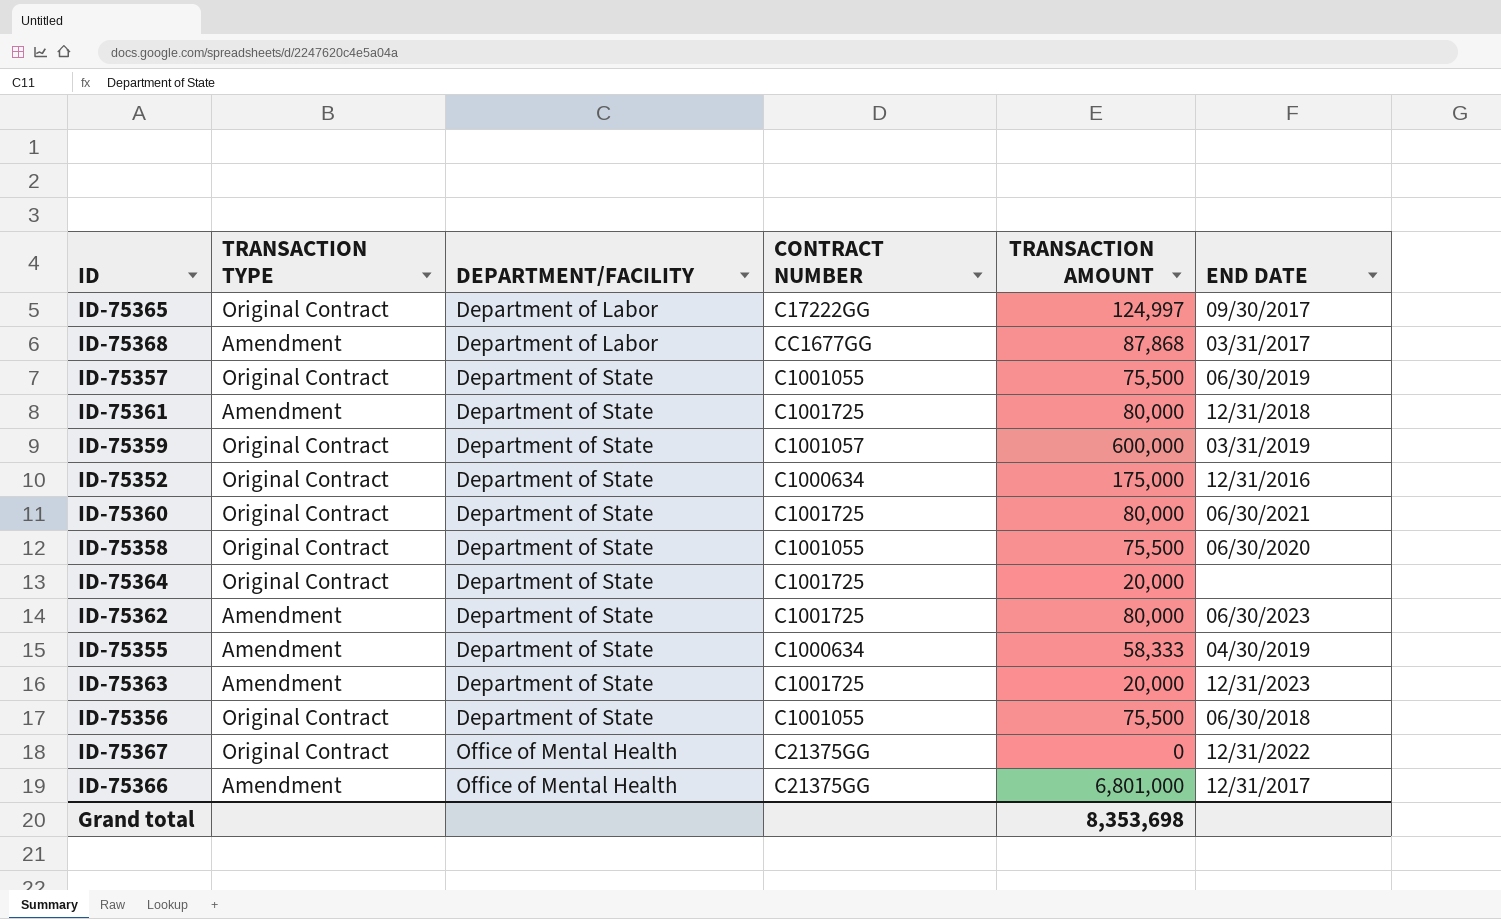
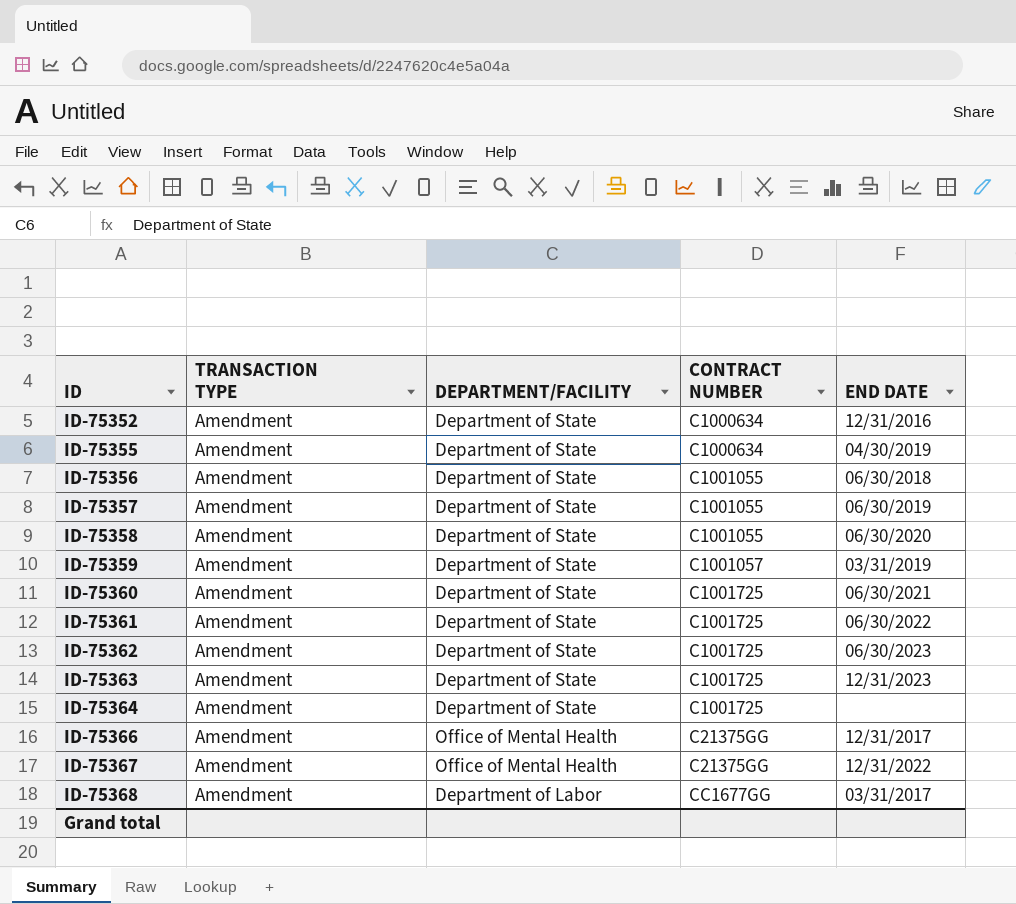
row order: DEPARTMENT/FACILITY ascending -> ID ascending
column TRANSACTION AMOUNT | position: 5 -> none
row ID-75365: Original Contract | Department of Labor | C17222GG | 124,997 | 09/30/2017 -> none
ID-75352 | TRANSACTION TYPE: Original Contract -> Amendment
ID-75356 | TRANSACTION TYPE: Original Contract -> Amendment
ID-75357 | TRANSACTION TYPE: Original Contract -> Amendment
ID-75358 | TRANSACTION TYPE: Original Contract -> Amendment
ID-75359 | TRANSACTION TYPE: Original Contract -> Amendment
ID-75360 | TRANSACTION TYPE: Original Contract -> Amendment
ID-75361 | END DATE: 12/31/2018 -> 06/30/2022
ID-75364 | TRANSACTION TYPE: Original Contract -> Amendment
ID-75367 | TRANSACTION TYPE: Original Contract -> Amendment

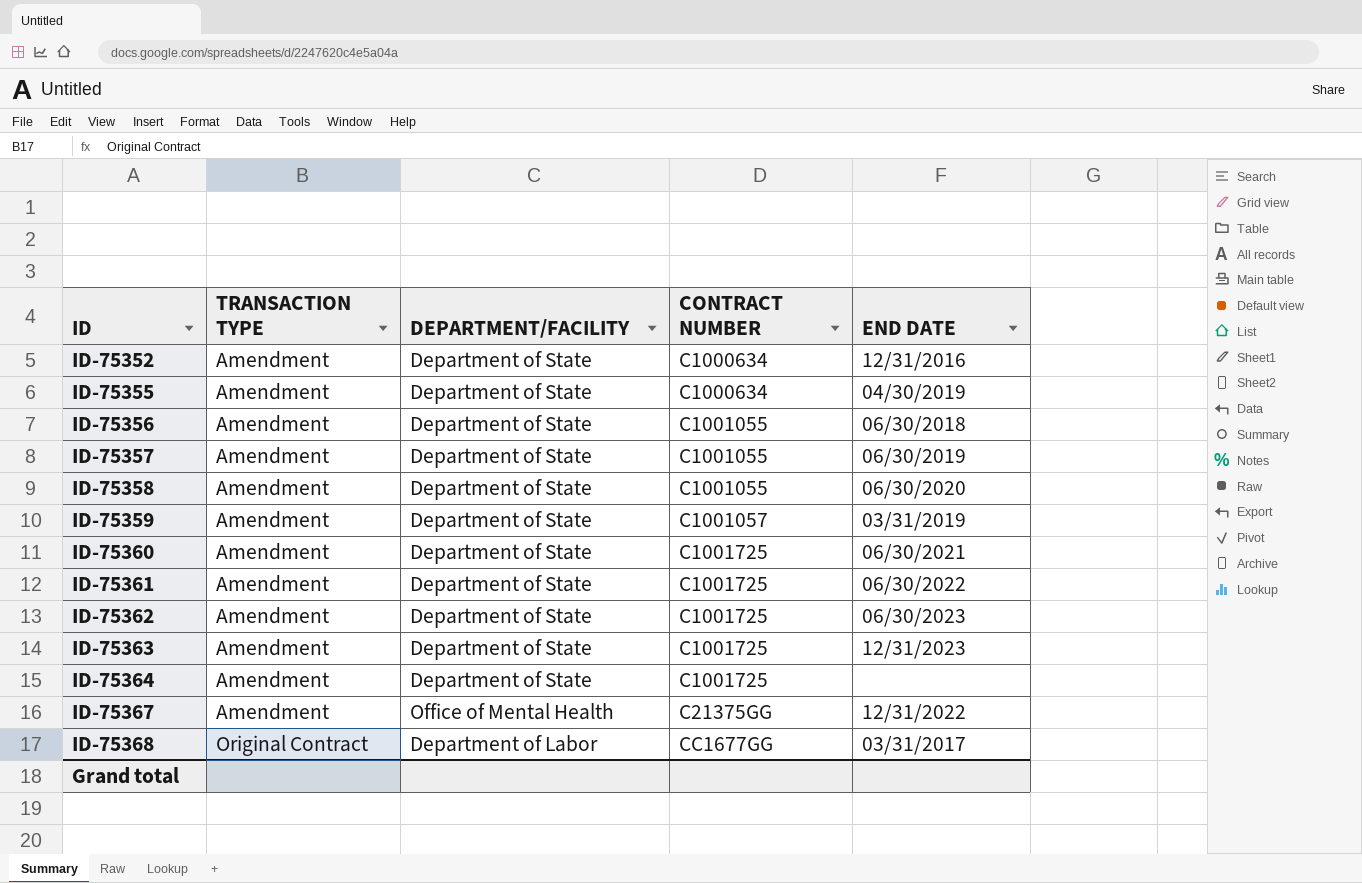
row ID-75366: Amendment | Office of Mental Health | C21375GG | 12/31/2017 -> none
ID-75368 | TRANSACTION TYPE: Amendment -> Original Contract

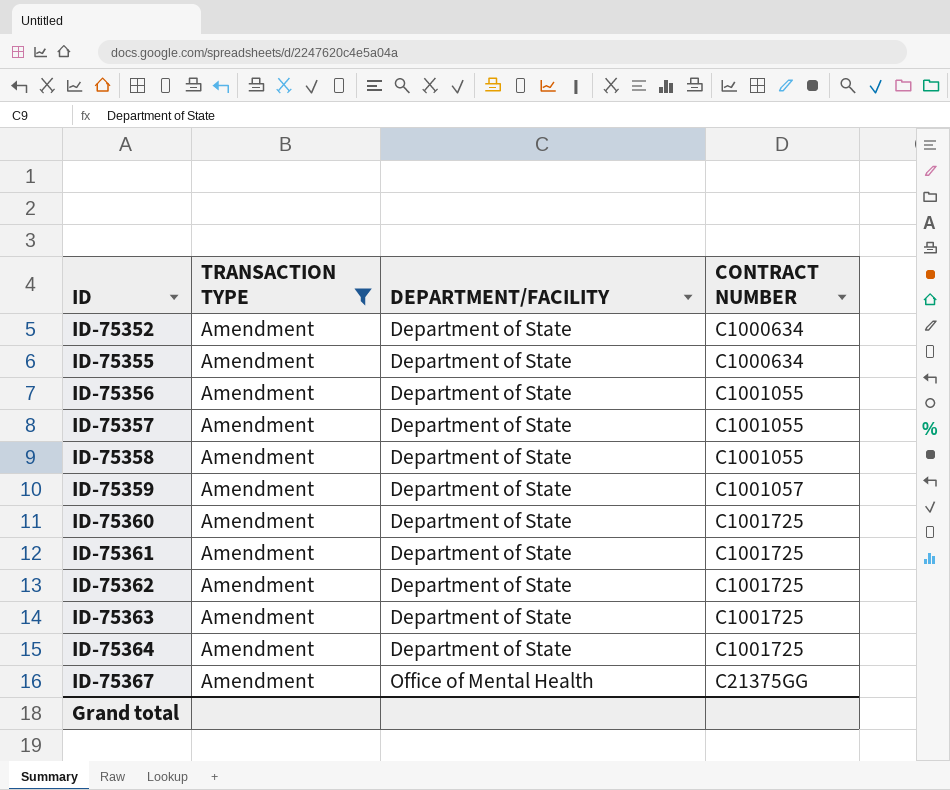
filter: none -> TRANSACTION TYPE = Amendment
column END DATE | position: 5 -> none

